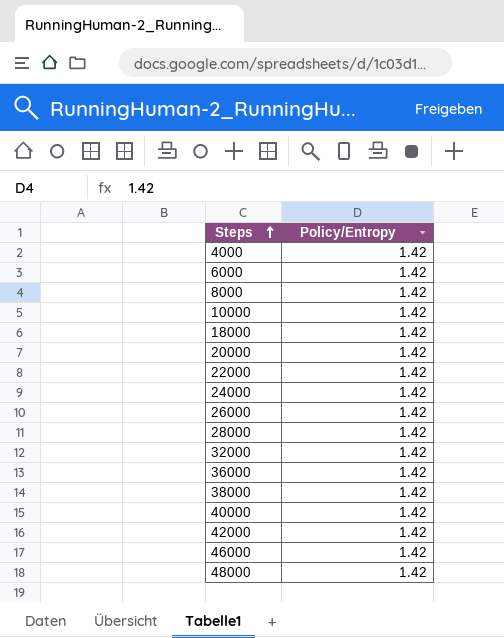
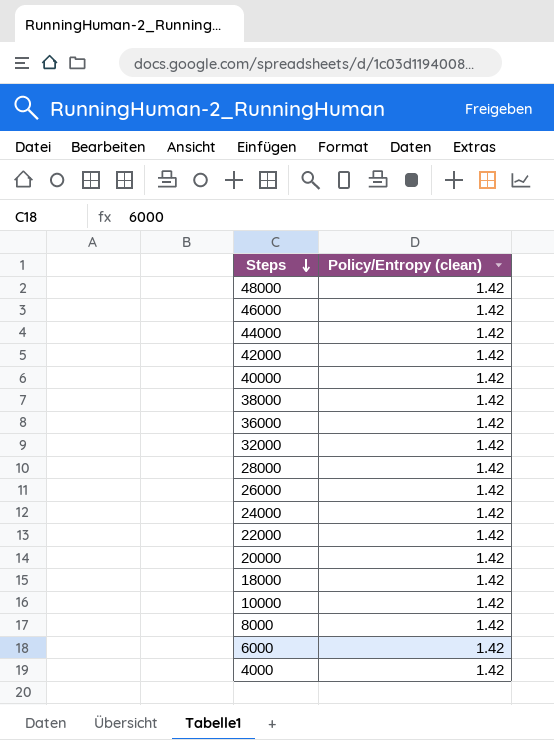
row order: Steps ascending -> Steps descending
column name: Policy/Entropy -> Policy/Entropy (clean)
row 44000: none -> 1.42

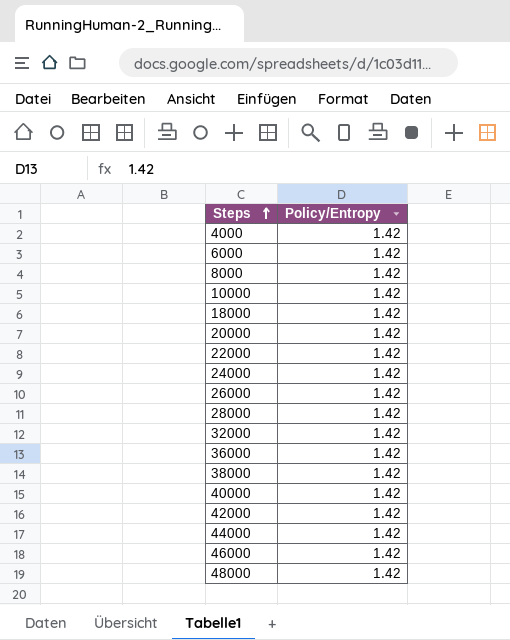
row order: Steps descending -> Steps ascending
column name: Policy/Entropy (clean) -> Policy/Entropy

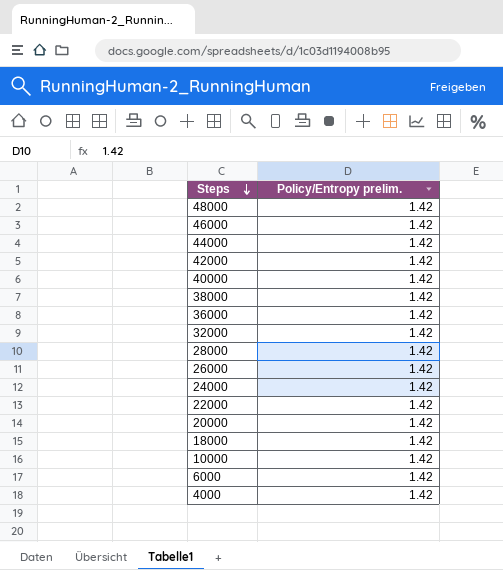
row order: Steps ascending -> Steps descending
column name: Policy/Entropy -> Policy/Entropy prelim.
row 8000: 1.42 -> none

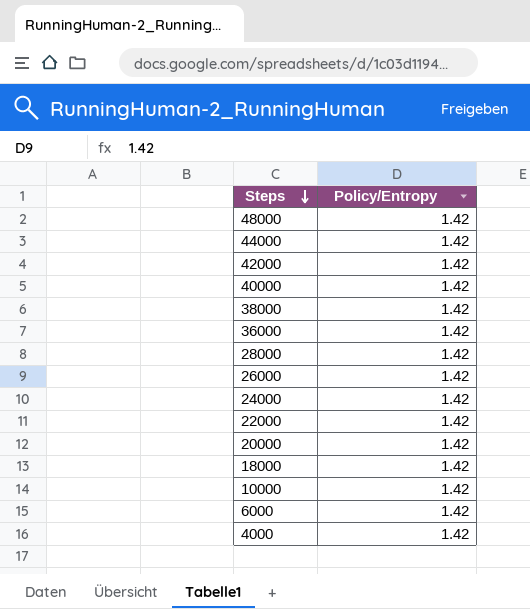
column name: Policy/Entropy prelim. -> Policy/Entropy
row 46000: 1.42 -> none
row 32000: 1.42 -> none

